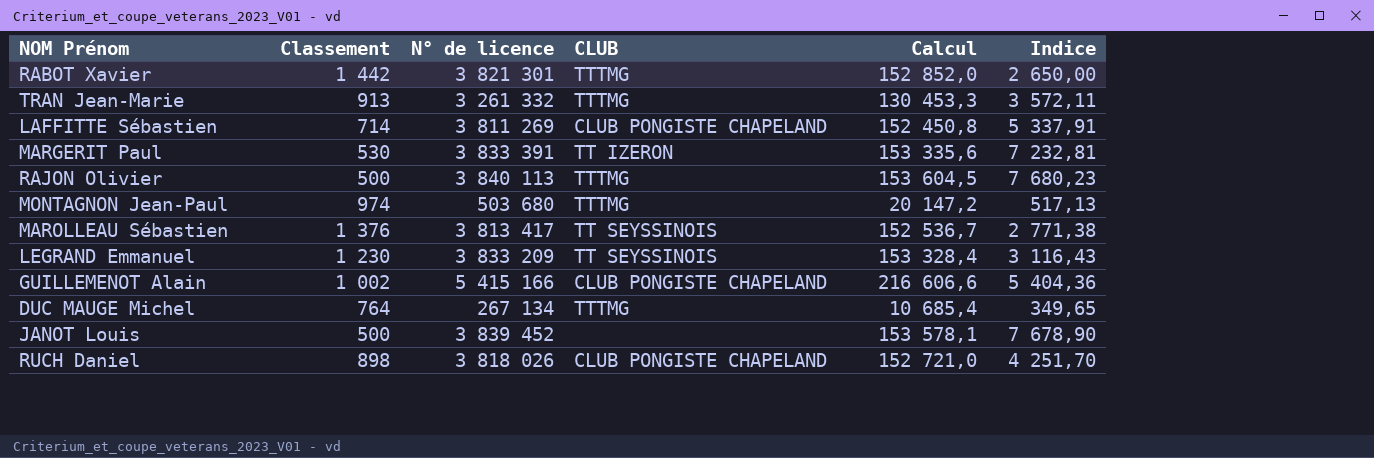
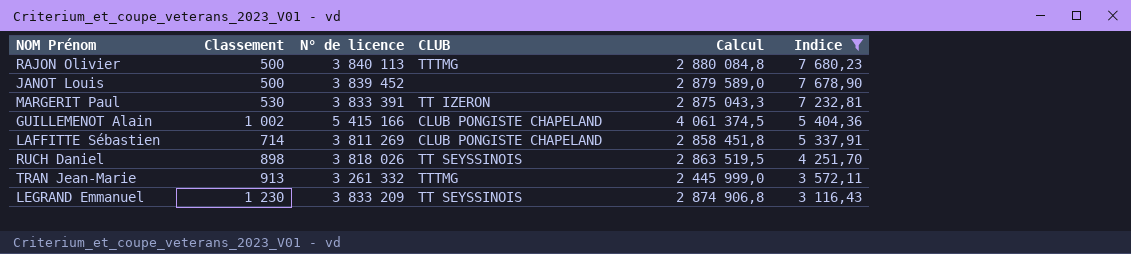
filter: none -> Indice >= 3 116,43
row order: none -> Indice descending
column Calcul | formula: [N° de licence] * 0,04 -> [N° de licence] * 0,75
RUCH Daniel | CLUB: CLUB PONGISTE CHAPELAND -> TT SEYSSINOIS

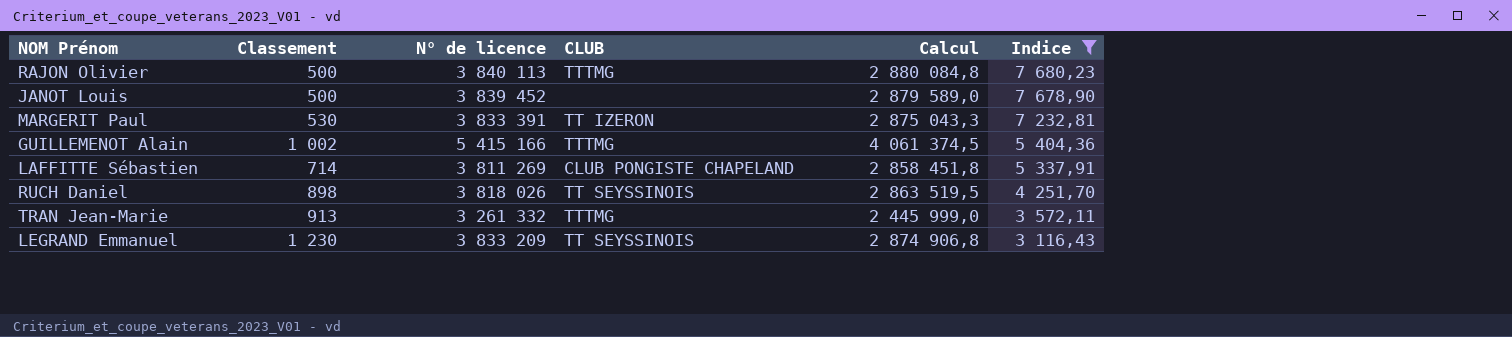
GUILLEMENOT Alain | CLUB: CLUB PONGISTE CHAPELAND -> TTTMG

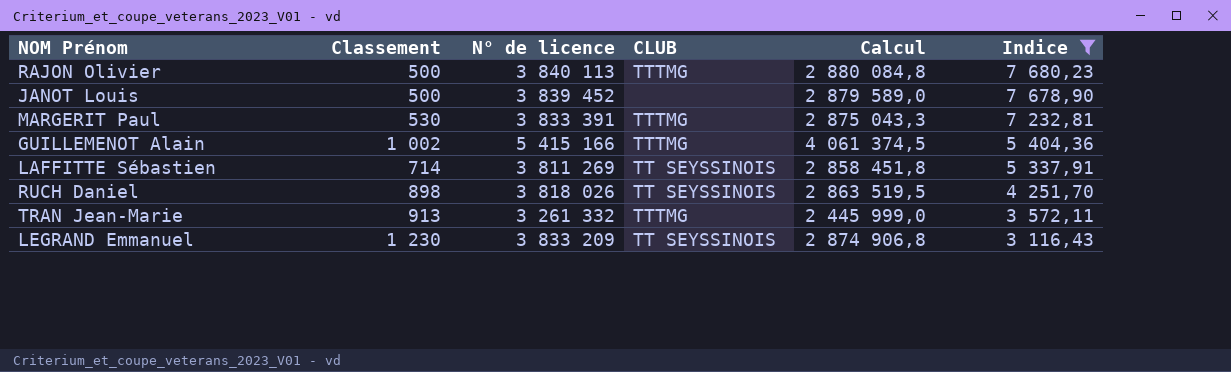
MARGERIT Paul | CLUB: TT IZERON -> TTTMG
LAFFITTE Sébastien | CLUB: CLUB PONGISTE CHAPELAND -> TT SEYSSINOIS

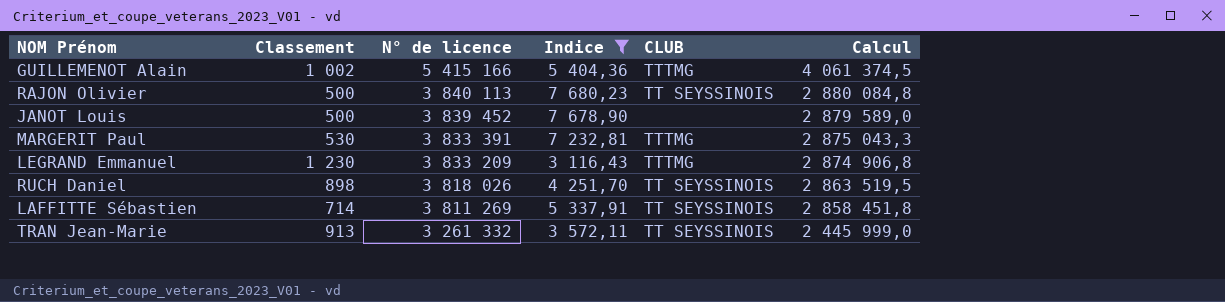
row order: Indice descending -> N° de licence descending
column Indice | position: 6 -> 4
RAJON Olivier | CLUB: TTTMG -> TT SEYSSINOIS
LEGRAND Emmanuel | CLUB: TT SEYSSINOIS -> TTTMG
TRAN Jean-Marie | CLUB: TTTMG -> TT SEYSSINOIS

